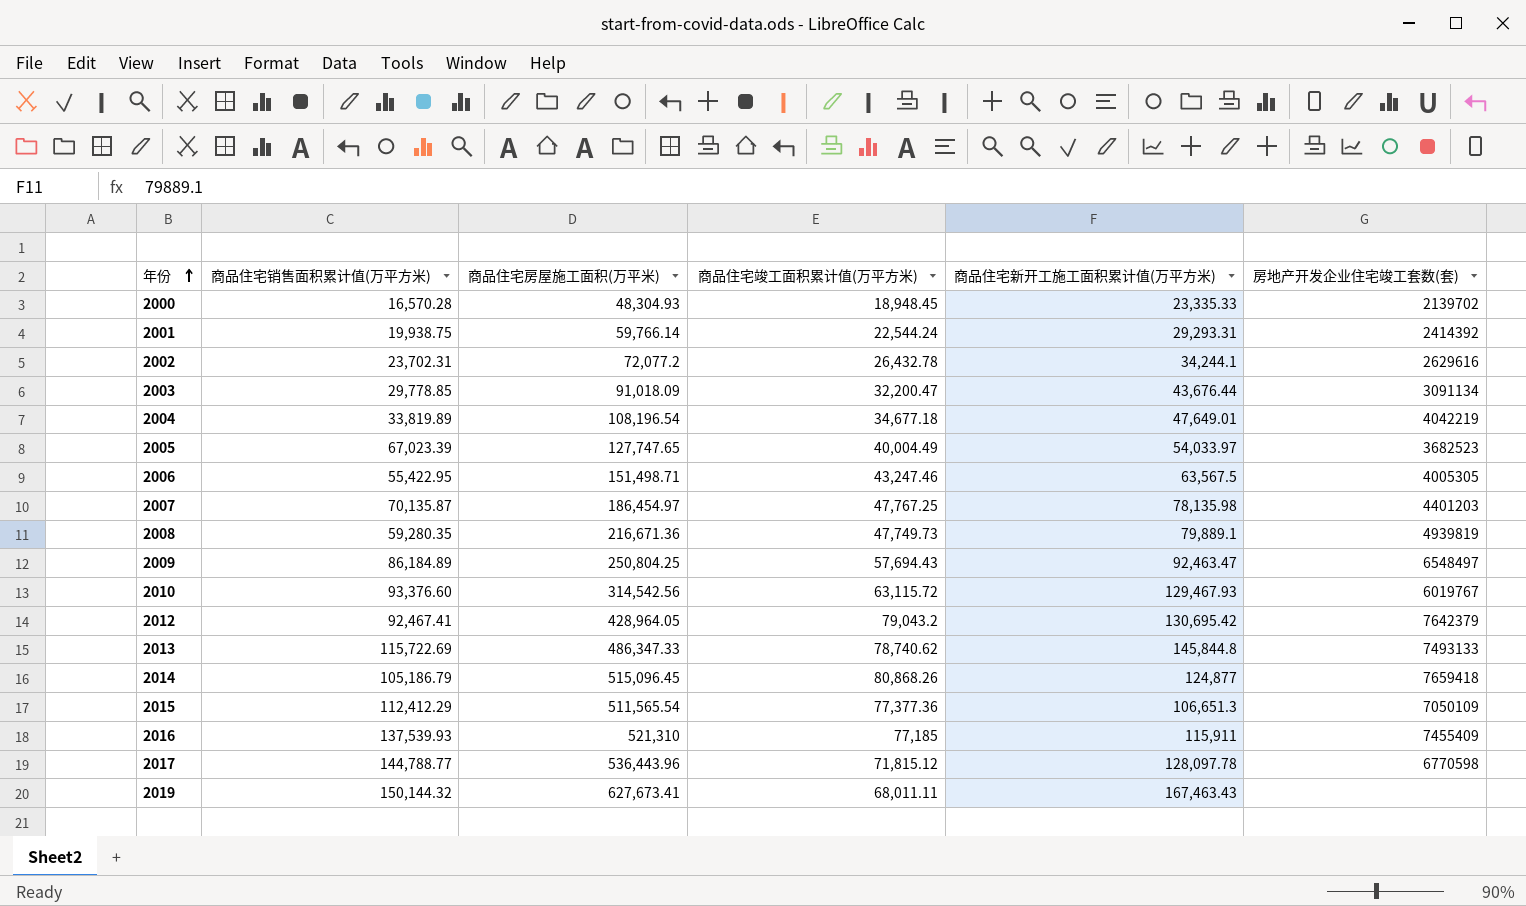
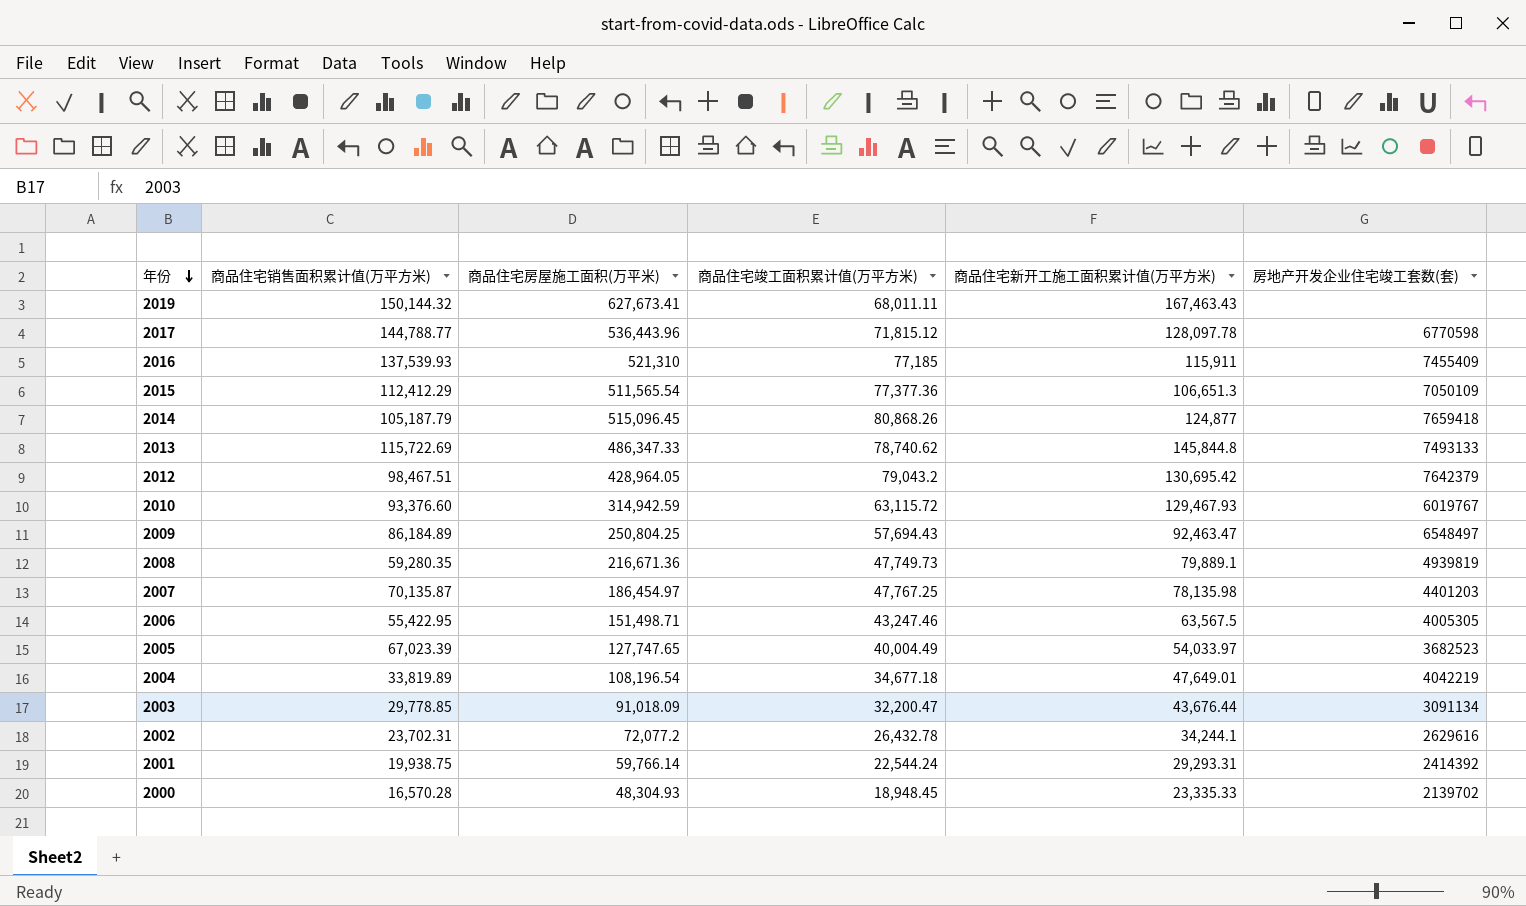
row order: 年份 ascending -> 年份 descending
2014 | 商品住宅销售面积累计值(万平方米): 105,186.79 -> 105,187.79
2012 | 商品住宅销售面积累计值(万平方米): 92,467.41 -> 98,467.51
2010 | 商品住宅房屋施工面积(万平米): 314,542.56 -> 314,942.59

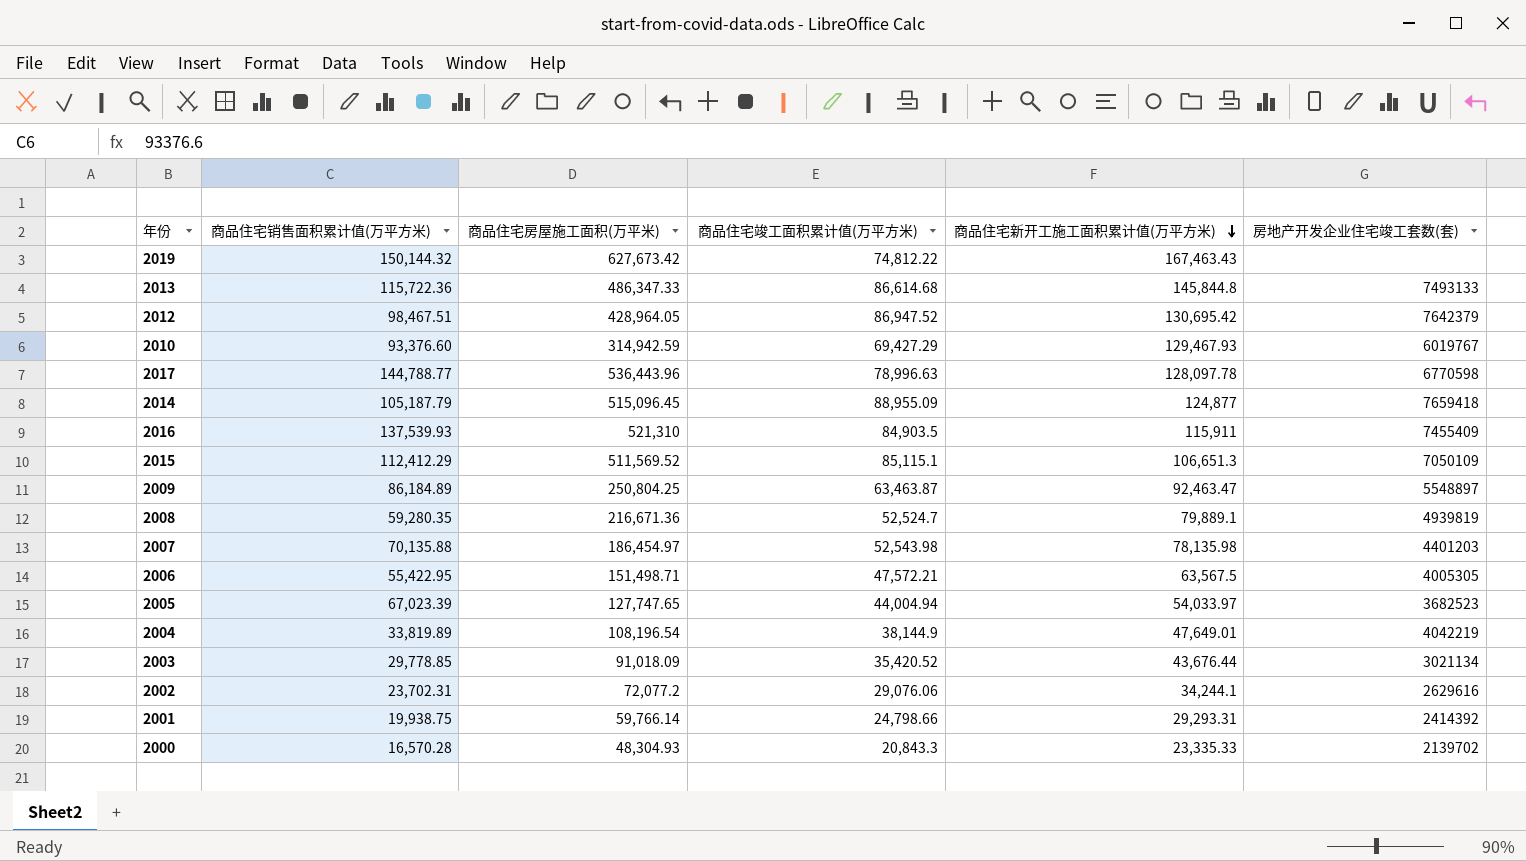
row order: 年份 descending -> 商品住宅新开工施工面积累计值(万平方米) descending
2019 | 商品住宅房屋施工面积(万平米): 627,673.41 -> 627,673.42
2019 | 商品住宅竣工面积累计值(万平方米): 68,011.11 -> 74,812.22
2013 | 商品住宅销售面积累计值(万平方米): 115,722.69 -> 115,722.36
2013 | 商品住宅竣工面积累计值(万平方米): 78,740.62 -> 86,614.68
2012 | 商品住宅竣工面积累计值(万平方米): 79,043.2 -> 86,947.52
2010 | 商品住宅竣工面积累计值(万平方米): 63,115.72 -> 69,427.29
2017 | 商品住宅竣工面积累计值(万平方米): 71,815.12 -> 78,996.63
2014 | 商品住宅竣工面积累计值(万平方米): 80,868.26 -> 88,955.09
2016 | 商品住宅竣工面积累计值(万平方米): 77,185 -> 84,903.5
2015 | 商品住宅房屋施工面积(万平米): 511,565.54 -> 511,569.52
2015 | 商品住宅竣工面积累计值(万平方米): 77,377.36 -> 85,115.1
2009 | 商品住宅竣工面积累计值(万平方米): 57,694.43 -> 63,463.87
2009 | 房地产开发企业住宅竣工套数(套): 6548497 -> 5548897
2008 | 商品住宅竣工面积累计值(万平方米): 47,749.73 -> 52,524.7
2007 | 商品住宅销售面积累计值(万平方米): 70,135.87 -> 70,135.88
2007 | 商品住宅竣工面积累计值(万平方米): 47,767.25 -> 52,543.98
2006 | 商品住宅竣工面积累计值(万平方米): 43,247.46 -> 47,572.21
2005 | 商品住宅竣工面积累计值(万平方米): 40,004.49 -> 44,004.94
2004 | 商品住宅竣工面积累计值(万平方米): 34,677.18 -> 38,144.9
2003 | 商品住宅竣工面积累计值(万平方米): 32,200.47 -> 35,420.52
2003 | 房地产开发企业住宅竣工套数(套): 3091134 -> 3021134
2002 | 商品住宅竣工面积累计值(万平方米): 26,432.78 -> 29,076.06
2001 | 商品住宅竣工面积累计值(万平方米): 22,544.24 -> 24,798.66
2000 | 商品住宅竣工面积累计值(万平方米): 18,948.45 -> 20,843.3

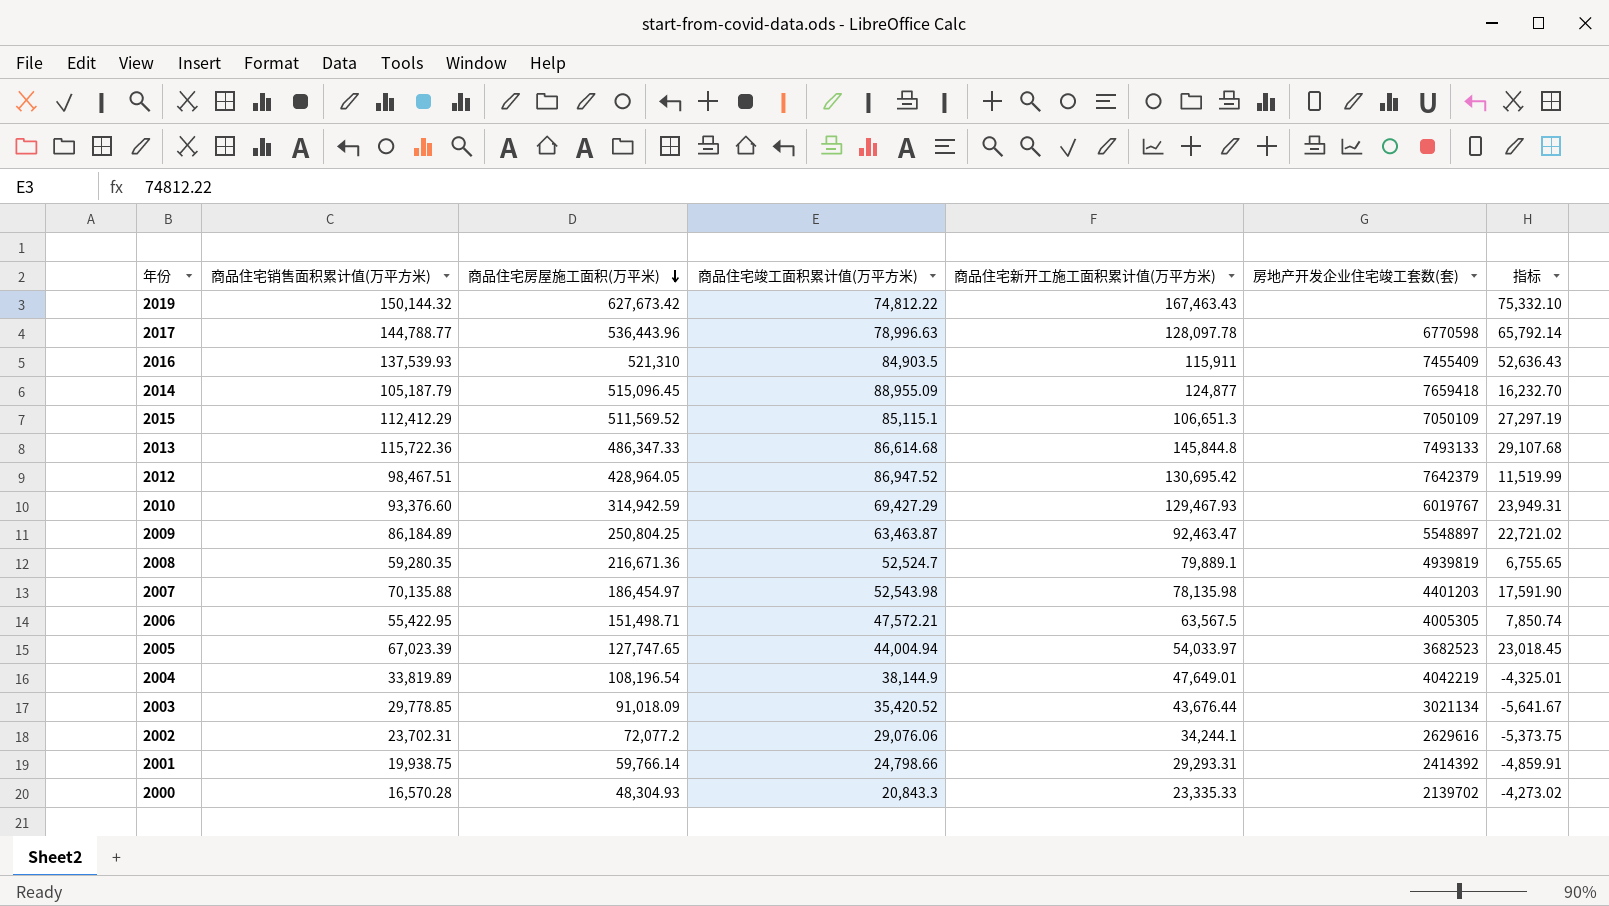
row order: 商品住宅新开工施工面积累计值(万平方米) descending -> 商品住宅房屋施工面积(万平米) descending
column 指标 | formula: none -> [商品住宅销售面积累计值(万平方米)] - [商品住宅竣工面积累计值(万平方米)]

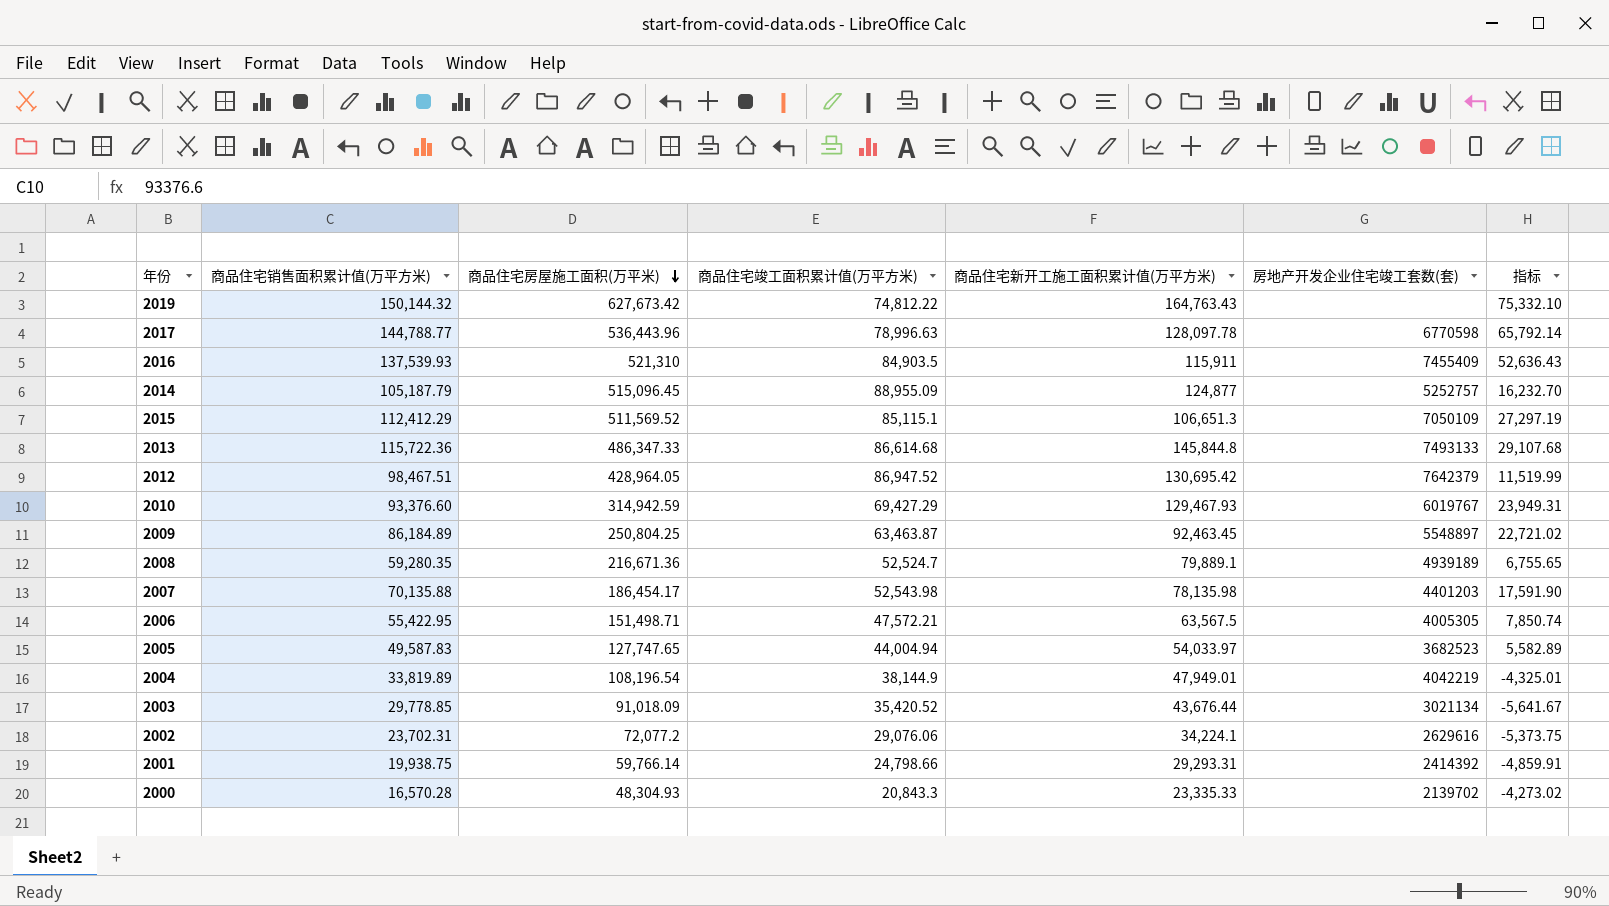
2019 | 商品住宅新开工施工面积累计值(万平方米): 167,463.43 -> 164,763.43
2014 | 房地产开发企业住宅竣工套数(套): 7659418 -> 5252757
2009 | 商品住宅新开工施工面积累计值(万平方米): 92,463.47 -> 92,463.45
2008 | 房地产开发企业住宅竣工套数(套): 4939819 -> 4939189
2007 | 商品住宅房屋施工面积(万平米): 186,454.97 -> 186,454.17
2005 | 商品住宅销售面积累计值(万平方米): 67,023.39 -> 49,587.83
2005 | 指标: 23,018.45 -> 5,582.89
2004 | 商品住宅新开工施工面积累计值(万平方米): 47,649.01 -> 47,949.01
2002 | 商品住宅新开工施工面积累计值(万平方米): 34,244.1 -> 34,224.1

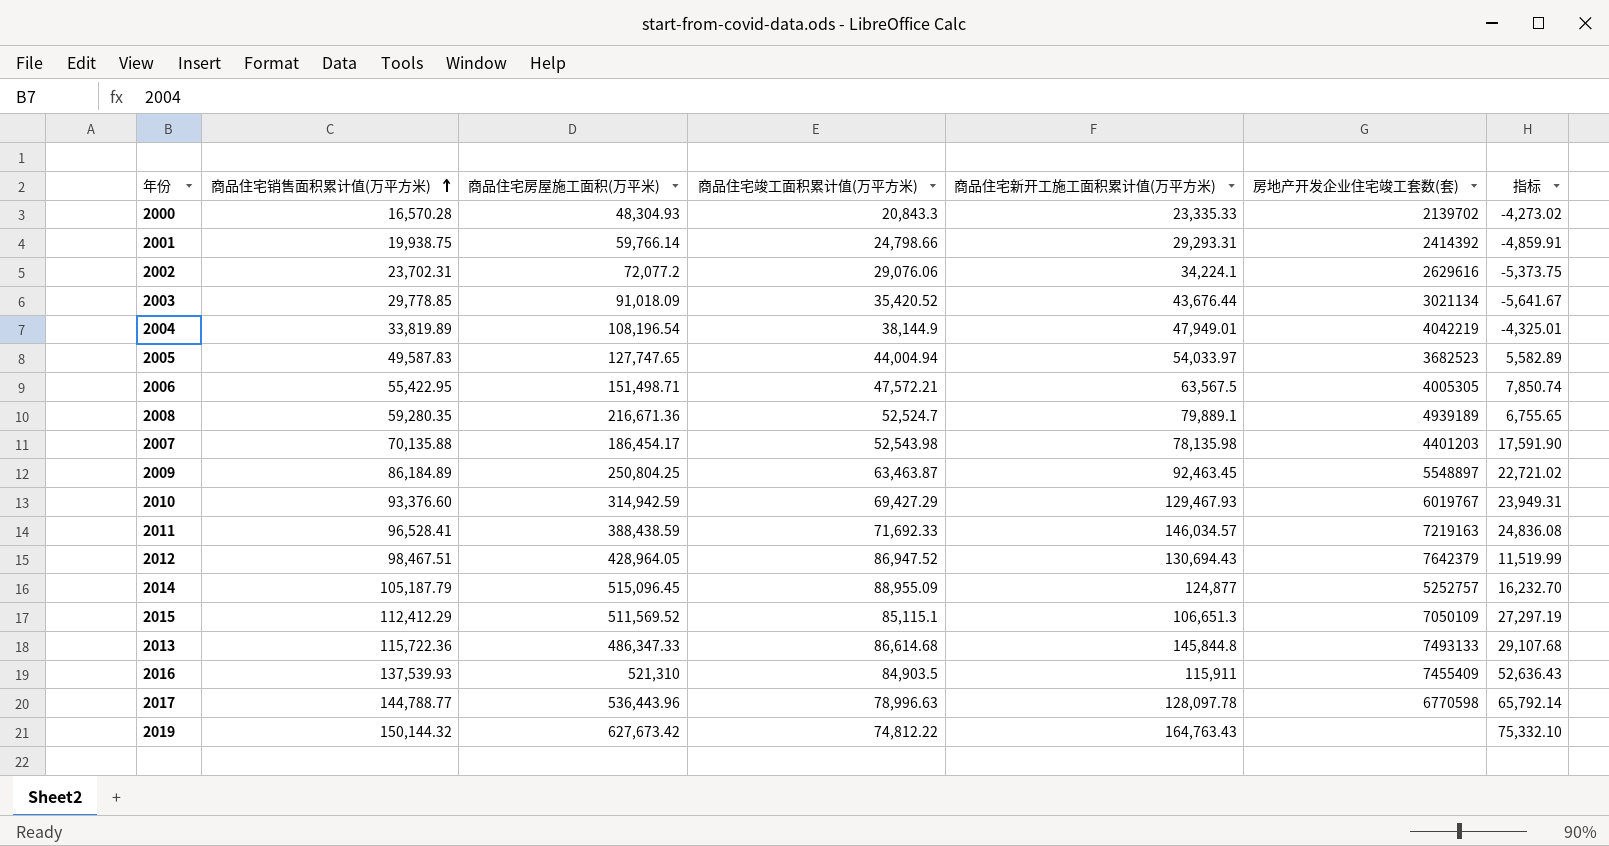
row order: 商品住宅房屋施工面积(万平米) descending -> 商品住宅销售面积累计值(万平方米) ascending
row 2011: none -> 96,528.41 | 388,438.59 | 71,692.33 | 146,034.57 | 7219163 | 24,836.08
2012 | 商品住宅新开工施工面积累计值(万平方米): 130,695.42 -> 130,694.43

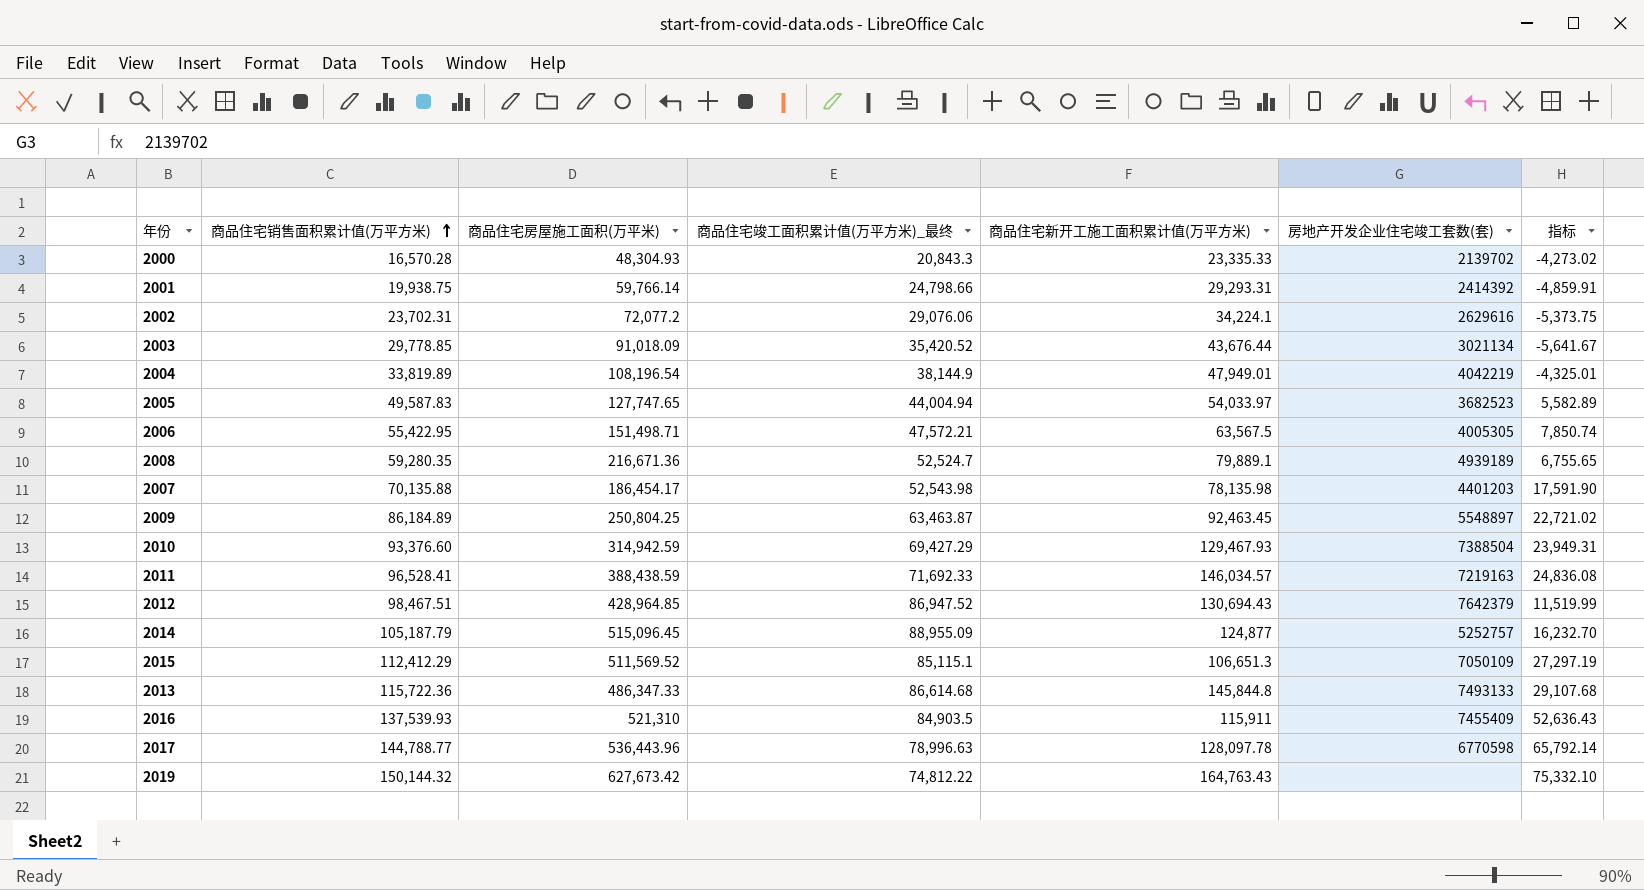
column name: 商品住宅竣工面积累计值(万平方米) -> 商品住宅竣工面积累计值(万平方米)_最终
2010 | 房地产开发企业住宅竣工套数(套): 6019767 -> 7388504
2012 | 商品住宅房屋施工面积(万平米): 428,964.05 -> 428,964.85

